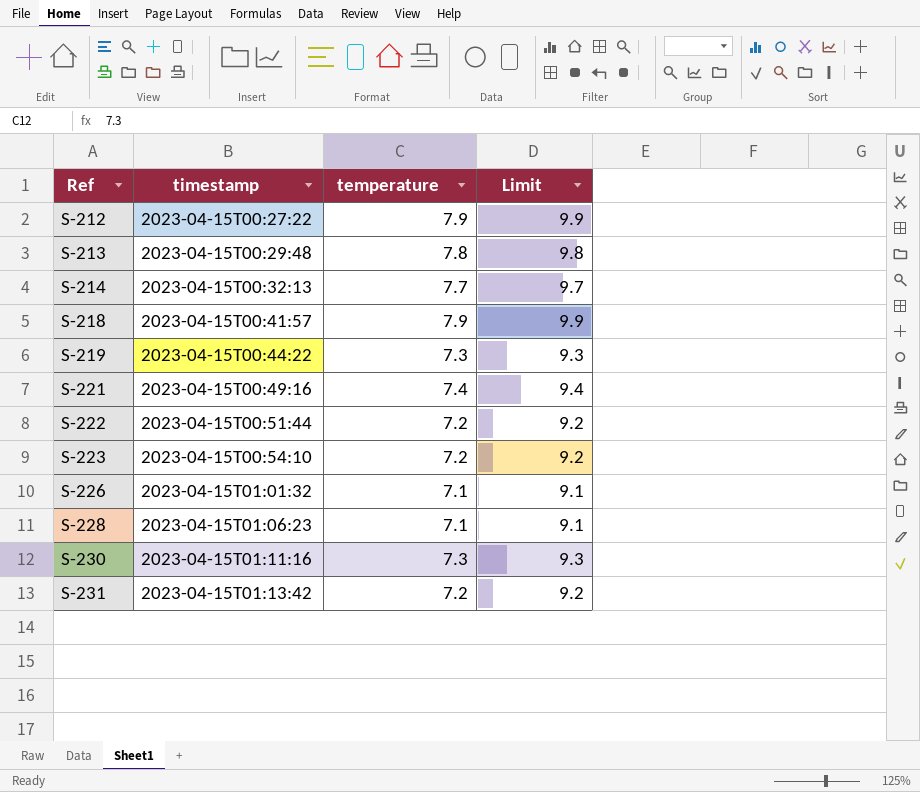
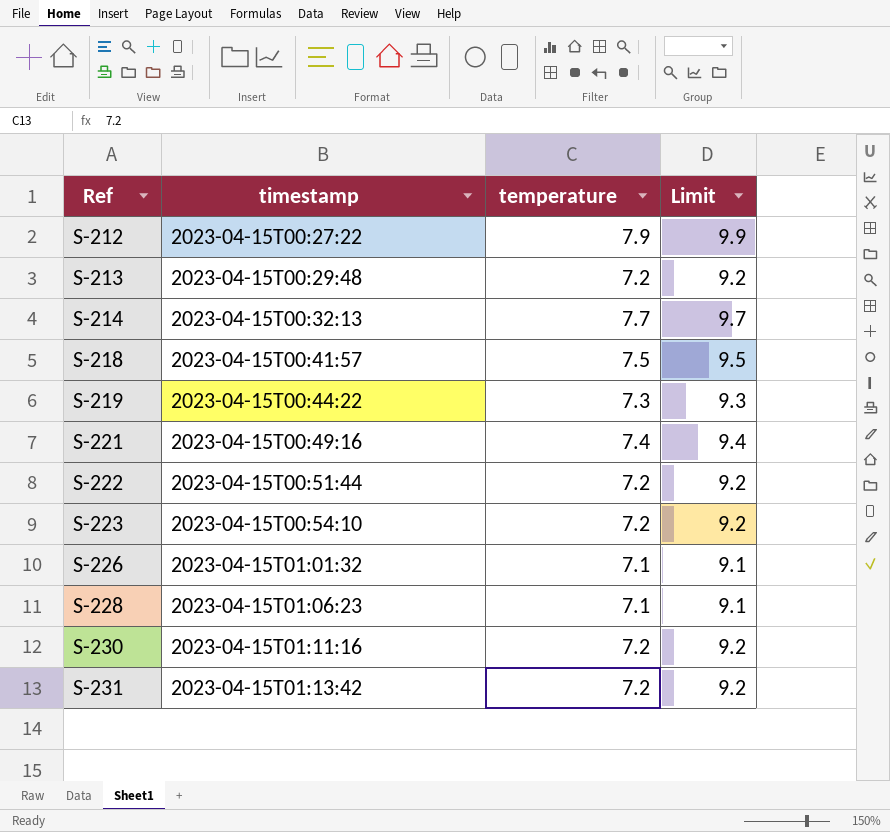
S-213 | temperature: 7.8 -> 7.2
S-213 | Limit: 9.8 -> 9.2
S-218 | temperature: 7.9 -> 7.5
S-218 | Limit: 9.9 -> 9.5
S-230 | temperature: 7.3 -> 7.2
S-230 | Limit: 9.3 -> 9.2

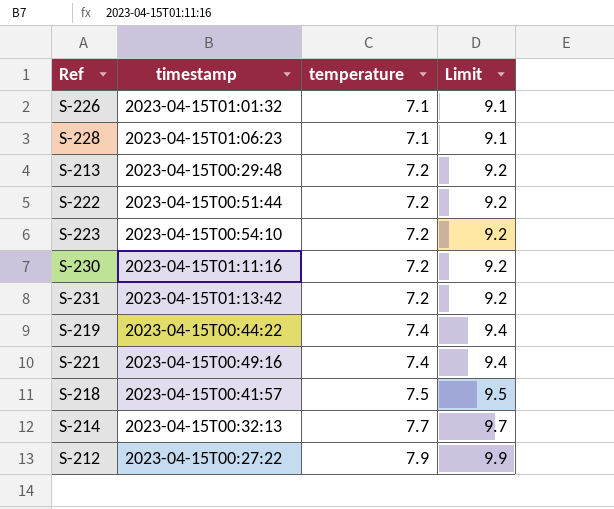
row order: Ref ascending -> temperature ascending
S-219 | temperature: 7.3 -> 7.4
S-219 | Limit: 9.3 -> 9.4

